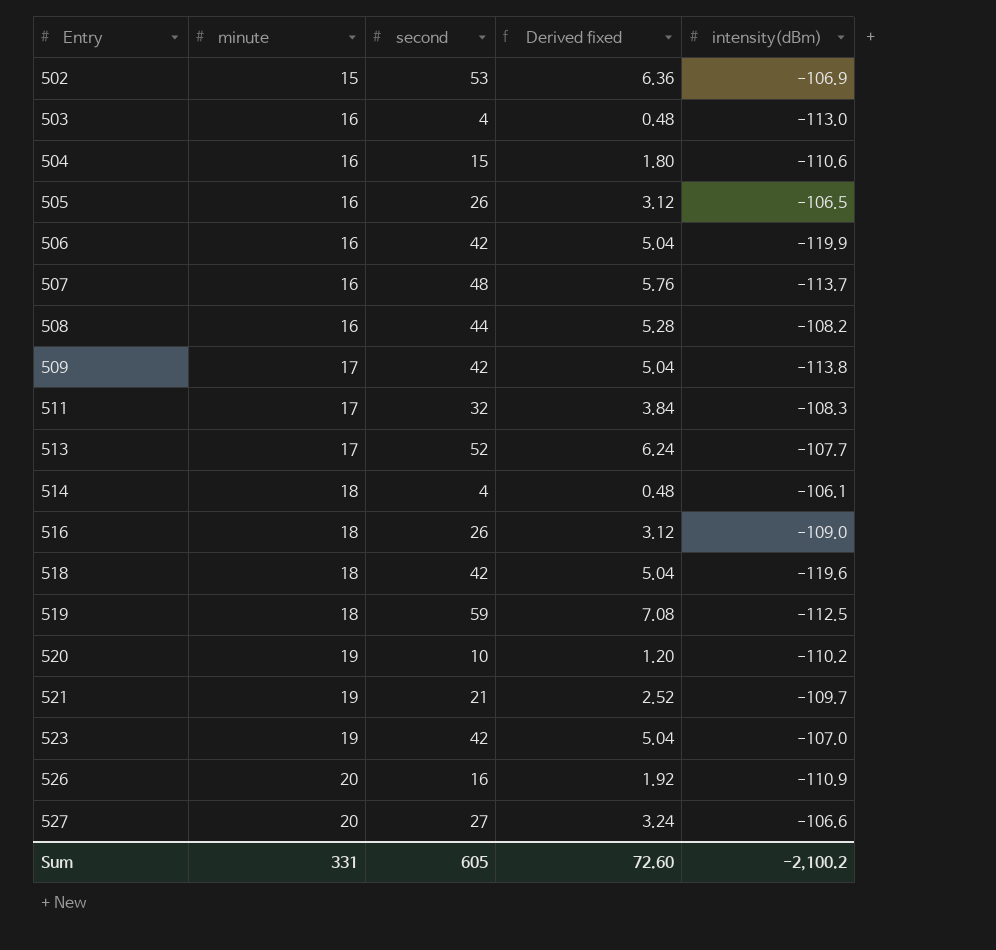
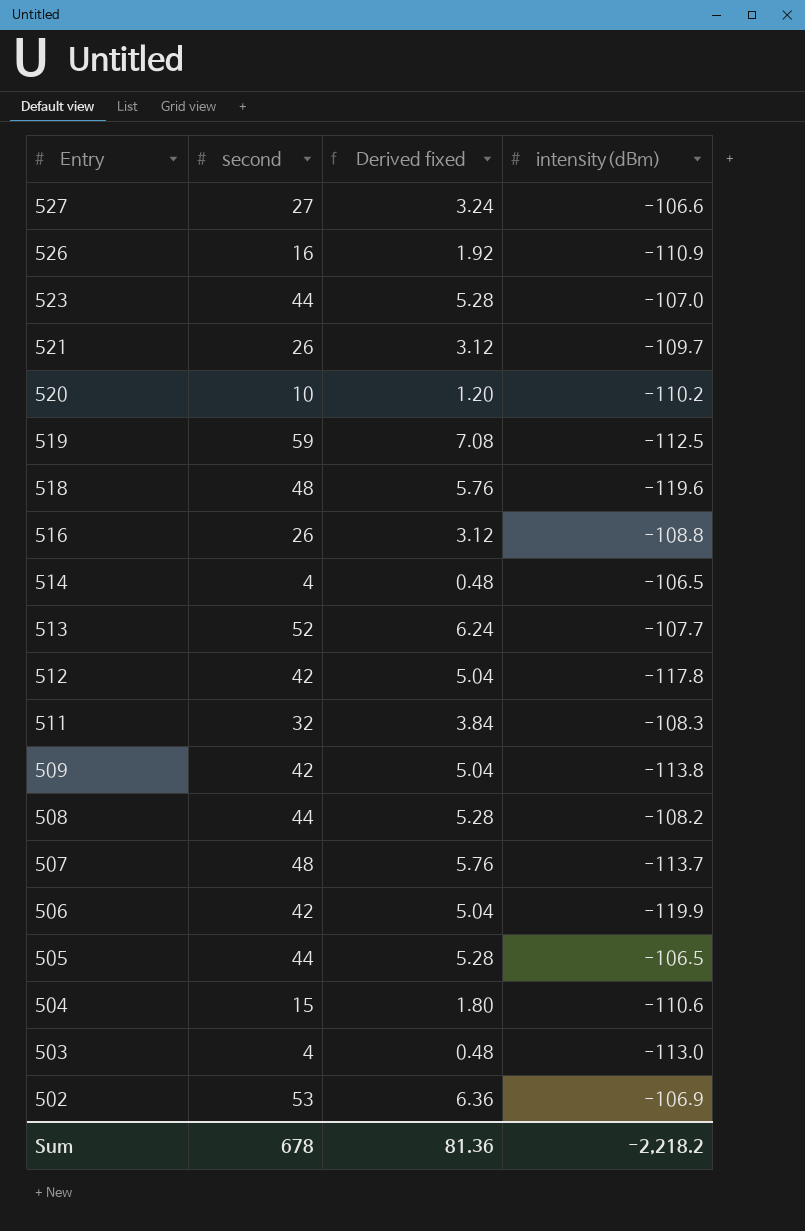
row order: Entry ascending -> Entry descending
column minute | position: 2 -> none
523 | second: 42 -> 44
523 | Derived fixed: 5.04 -> 5.28
521 | second: 21 -> 26
521 | Derived fixed: 2.52 -> 3.12
518 | second: 42 -> 48
518 | Derived fixed: 5.04 -> 5.76
516 | intensity(dBm): -109.0 -> -108.8
514 | intensity(dBm): -106.1 -> -106.5
row 512: none -> 42 | 5.04 | -117.8
505 | second: 26 -> 44
505 | Derived fixed: 3.12 -> 5.28
Sum | second: 605 -> 678
Sum | Derived fixed: 72.60 -> 81.36
Sum | intensity(dBm): -2,100.2 -> -2,218.2

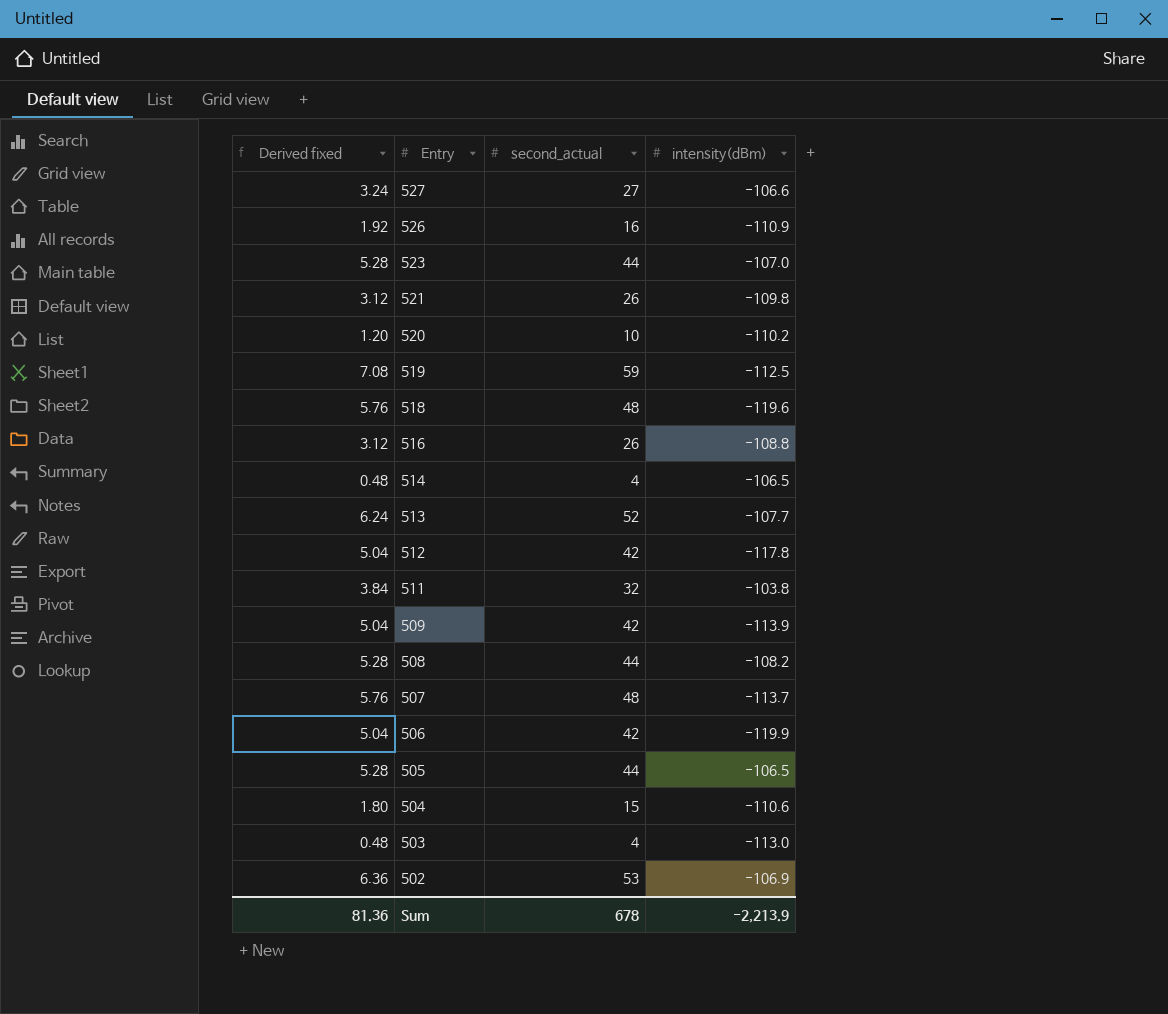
column Derived fixed | position: 3 -> 1
column name: second -> second_actual
521 | intensity(dBm): -109.7 -> -109.8
511 | intensity(dBm): -108.3 -> -103.8
509 | intensity(dBm): -113.8 -> -113.9
Sum | intensity(dBm): -2,218.2 -> -2,213.9

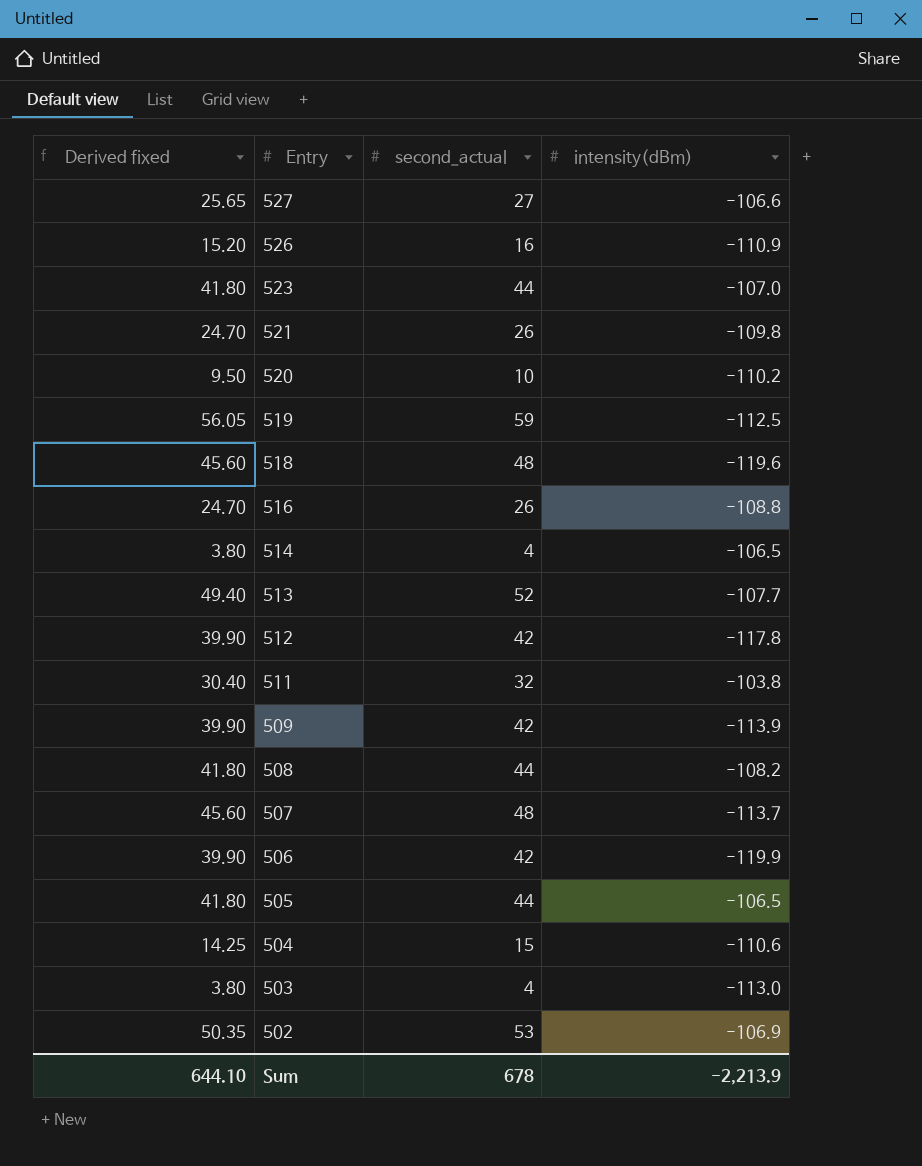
column Derived fixed | formula: [second_actual] * 0.12 -> [second_actual] * 0.95
Sum | Derived fixed: 81.36 -> 644.10

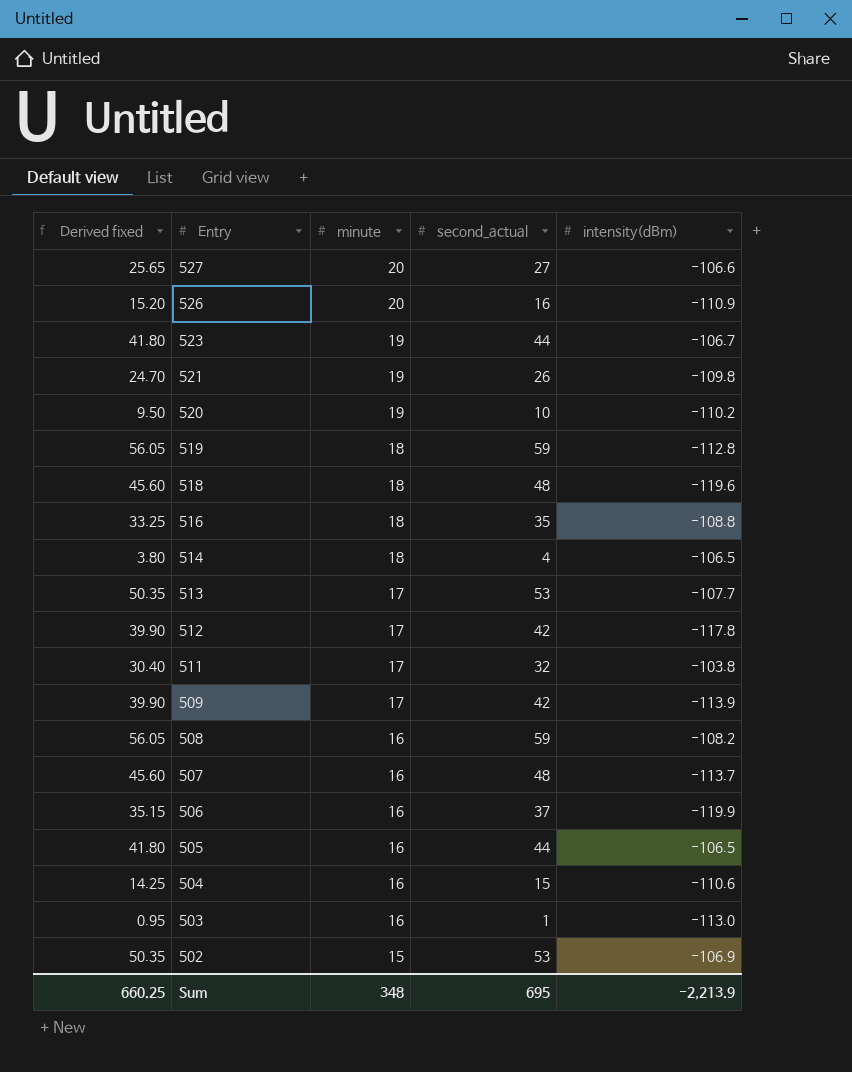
column minute | position: none -> 3
523 | intensity(dBm): -107.0 -> -106.7
519 | intensity(dBm): -112.5 -> -112.8
516 | Derived fixed: 24.70 -> 33.25
516 | second_actual: 26 -> 35
513 | Derived fixed: 49.40 -> 50.35
513 | second_actual: 52 -> 53
508 | Derived fixed: 41.80 -> 56.05
508 | second_actual: 44 -> 59
506 | Derived fixed: 39.90 -> 35.15
506 | second_actual: 42 -> 37
503 | Derived fixed: 3.80 -> 0.95
503 | second_actual: 4 -> 1
Sum | Derived fixed: 644.10 -> 660.25
Sum | second_actual: 678 -> 695

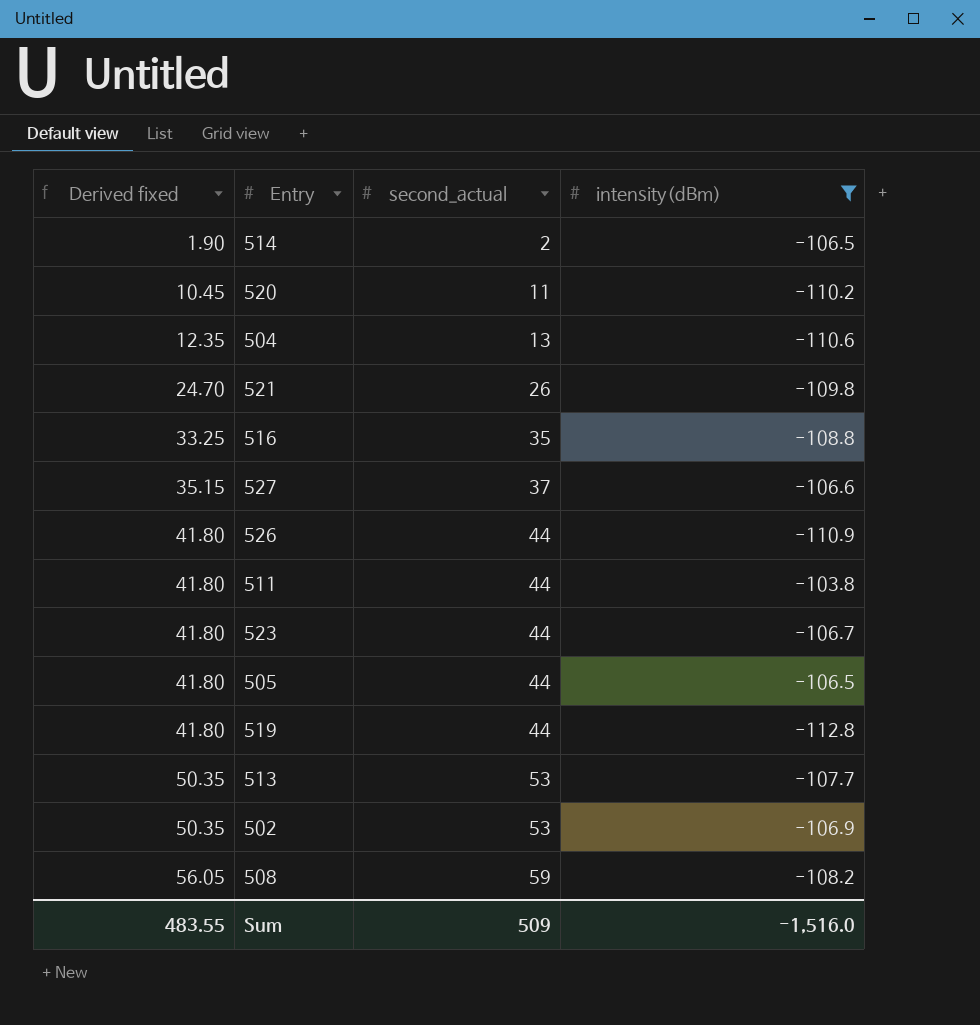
filter: none -> intensity(dBm) >= -112.8
row order: Entry descending -> Derived fixed ascending
column minute | position: 3 -> none
514 | Derived fixed: 3.80 -> 1.90
514 | second_actual: 4 -> 2
520 | Derived fixed: 9.50 -> 10.45
520 | second_actual: 10 -> 11
504 | Derived fixed: 14.25 -> 12.35
504 | second_actual: 15 -> 13
527 | Derived fixed: 25.65 -> 35.15
527 | second_actual: 27 -> 37
526 | Derived fixed: 15.20 -> 41.80
526 | second_actual: 16 -> 44
511 | Derived fixed: 30.40 -> 41.80
511 | second_actual: 32 -> 44
519 | Derived fixed: 56.05 -> 41.80
519 | second_actual: 59 -> 44
Sum | Derived fixed: 660.25 -> 483.55
Sum | second_actual: 695 -> 509
Sum | intensity(dBm): -2,213.9 -> -1,516.0

